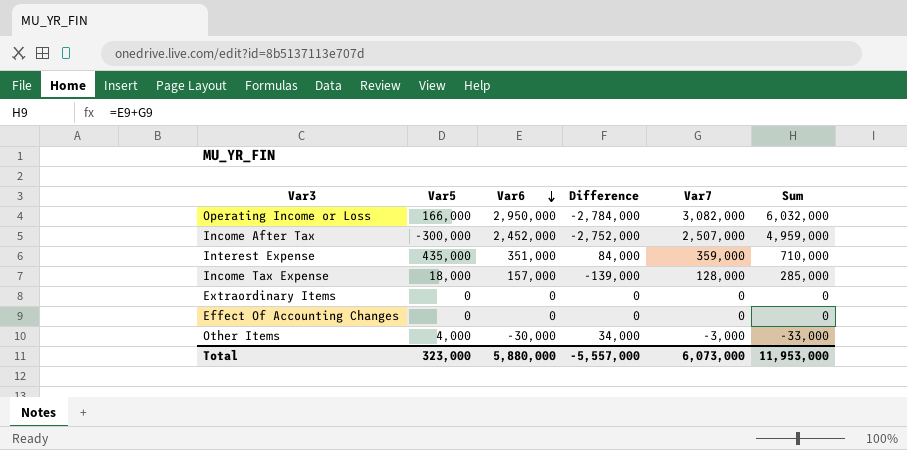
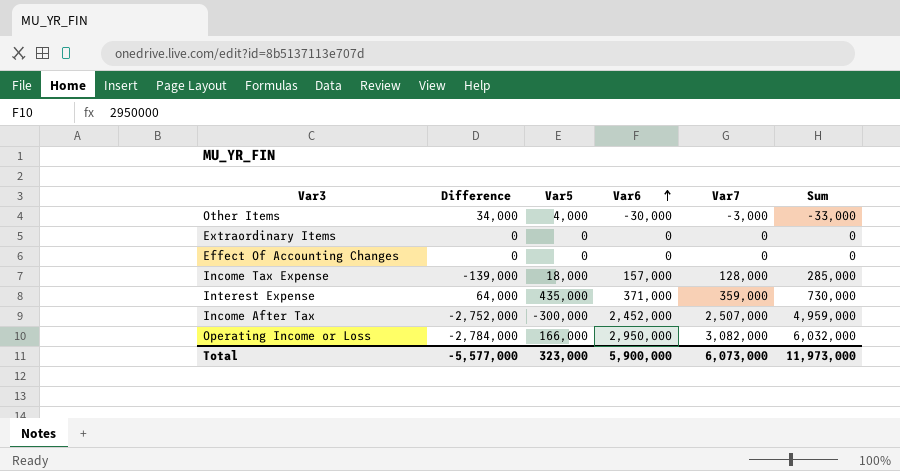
row order: Var6 descending -> Var6 ascending
column Difference | position: 4 -> 2
Interest Expense | Difference: 84,000 -> 64,000
Interest Expense | Var6: 351,000 -> 371,000
Interest Expense | Sum: 710,000 -> 730,000
Total | Difference: -5,557,000 -> -5,577,000
Total | Var6: 5,880,000 -> 5,900,000
Total | Sum: 11,953,000 -> 11,973,000

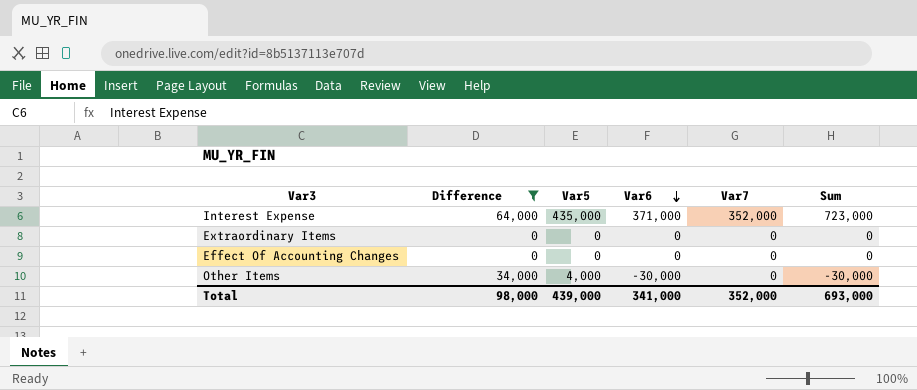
filter: none -> Difference >= 0
row order: Var6 ascending -> Var6 descending
Interest Expense | Var7: 359,000 -> 352,000
Interest Expense | Sum: 730,000 -> 723,000
Other Items | Var7: -3,000 -> 0
Other Items | Sum: -33,000 -> -30,000
Total | Difference: -5,577,000 -> 98,000
Total | Var5: 323,000 -> 439,000
Total | Var6: 5,900,000 -> 341,000
Total | Var7: 6,073,000 -> 352,000
Total | Sum: 11,973,000 -> 693,000

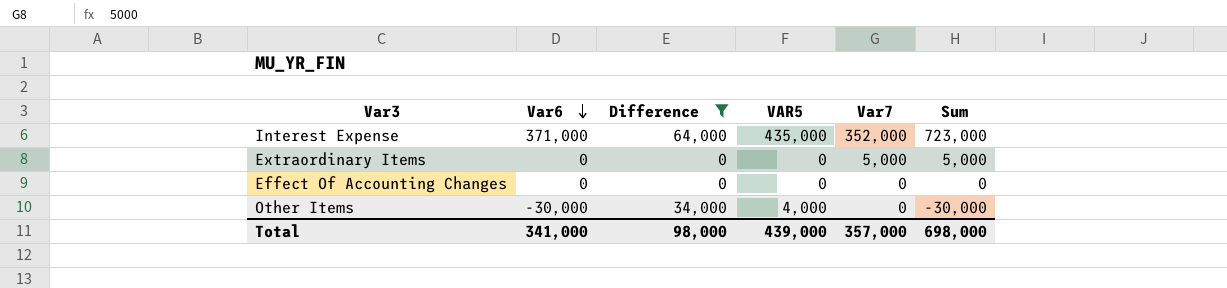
column Var6 | position: 4 -> 2
column name: Var5 -> VAR5
Extraordinary Items | Var7: 0 -> 5,000
Extraordinary Items | Sum: 0 -> 5,000
Total | Var7: 352,000 -> 357,000
Total | Sum: 693,000 -> 698,000

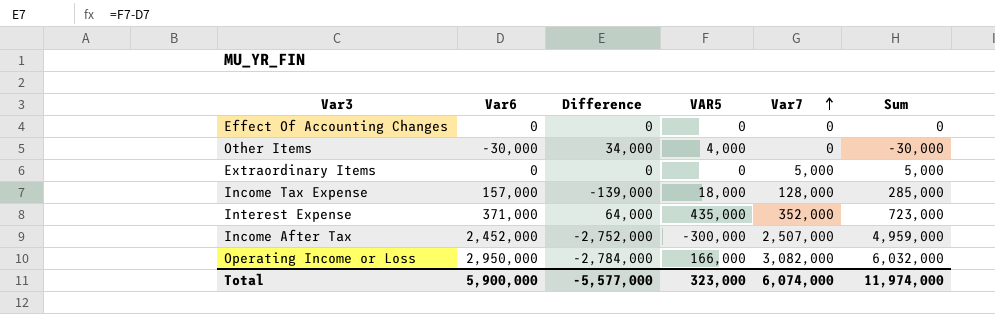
filter: Difference >= 0 -> none
row order: Var6 descending -> Var7 ascending
Total | Var6: 341,000 -> 5,900,000
Total | Difference: 98,000 -> -5,577,000
Total | VAR5: 439,000 -> 323,000
Total | Var7: 357,000 -> 6,074,000
Total | Sum: 698,000 -> 11,974,000

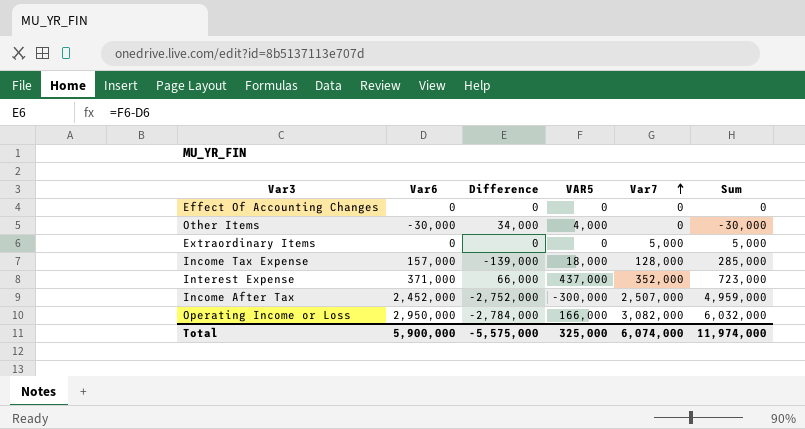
Interest Expense | Difference: 64,000 -> 66,000
Interest Expense | VAR5: 435,000 -> 437,000
Total | Difference: -5,577,000 -> -5,575,000
Total | VAR5: 323,000 -> 325,000

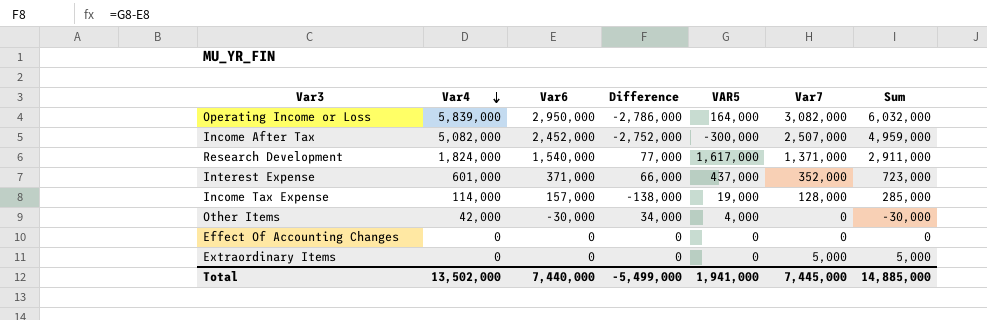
row order: Var7 ascending -> Var4 descending
column Var4 | position: none -> 2
Operating Income or Loss | Difference: -2,784,000 -> -2,786,000
Operating Income or Loss | VAR5: 166,000 -> 164,000
row Research Development: none -> 1,824,000 | 1,540,000 | 77,000 | 1,617,000 | 1,371,000 | 2,911,000
Income Tax Expense | Difference: -139,000 -> -138,000
Income Tax Expense | VAR5: 18,000 -> 19,000
Total | Var6: 5,900,000 -> 7,440,000
Total | Difference: -5,575,000 -> -5,499,000
Total | VAR5: 325,000 -> 1,941,000
Total | Var7: 6,074,000 -> 7,445,000
Total | Sum: 11,974,000 -> 14,885,000

